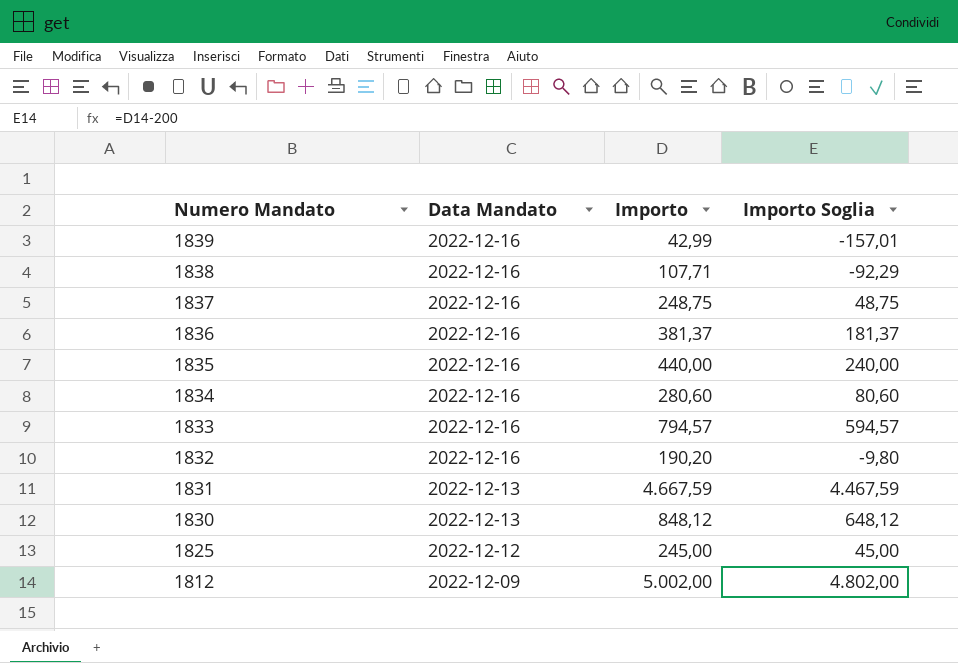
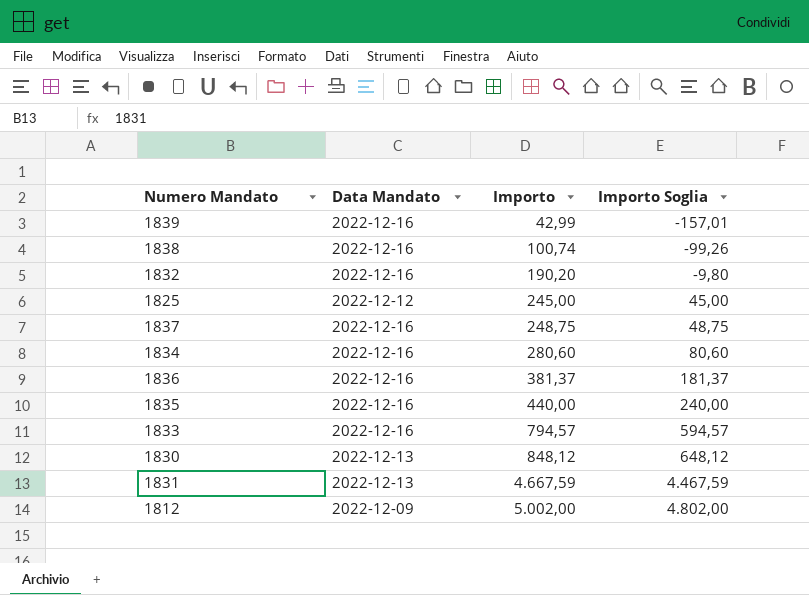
row order: Numero Mandato descending -> Importo ascending
1838 | Importo: 107,71 -> 100,74
1838 | Importo Soglia: -92,29 -> -99,26

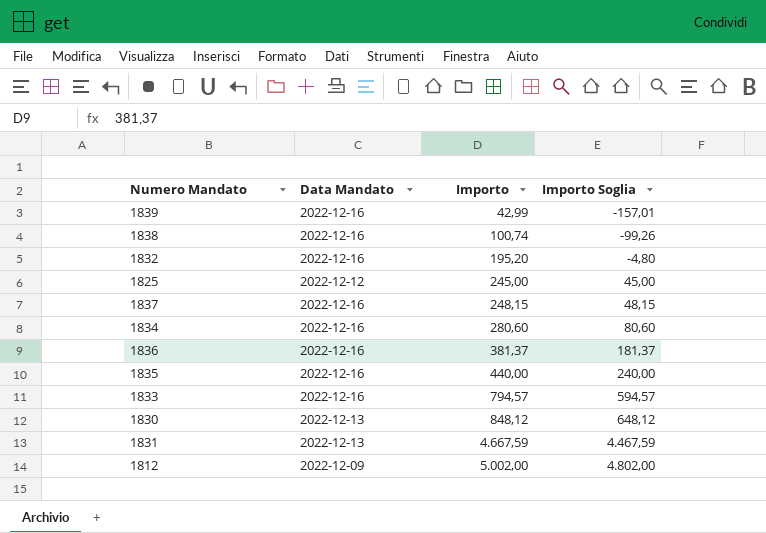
1832 | Importo: 190,20 -> 195,20
1832 | Importo Soglia: -9,80 -> -4,80
1837 | Importo: 248,75 -> 248,15
1837 | Importo Soglia: 48,75 -> 48,15

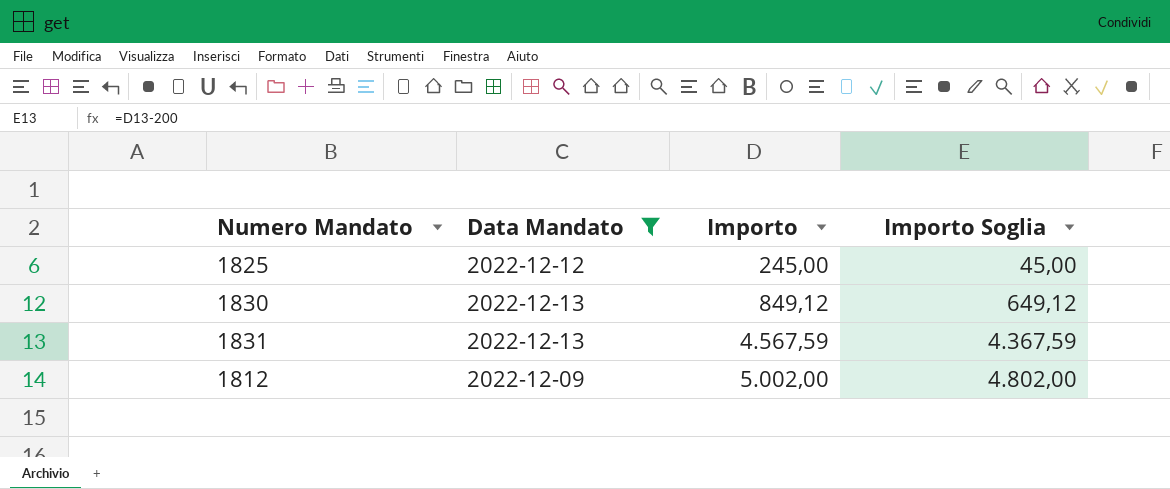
filter: none -> Data Mandato != 2022-12-16
1830 | Importo: 848,12 -> 849,12
1830 | Importo Soglia: 648,12 -> 649,12
1831 | Importo: 4.667,59 -> 4.567,59
1831 | Importo Soglia: 4.467,59 -> 4.367,59

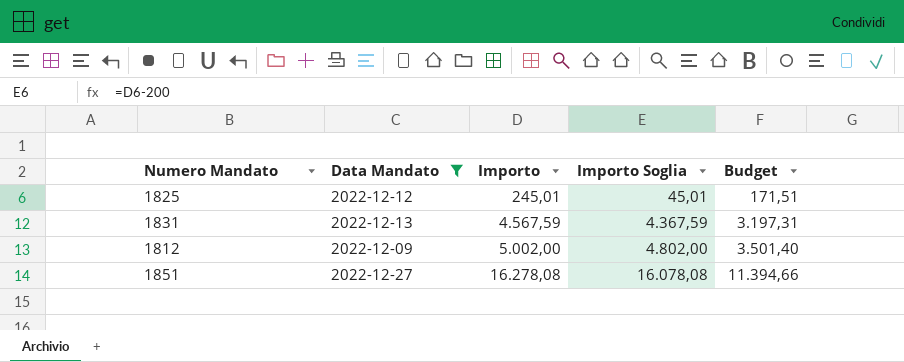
column Budget | formula: none -> [Importo] * 0,7
row 1830: 2022-12-13 | 849,12 | 649,12 -> none
1825 | Importo: 245,00 -> 245,01
1825 | Importo Soglia: 45,00 -> 45,01
row 1851: none -> 2022-12-27 | 16.278,08 | 16.078,08 | 11.394,66

